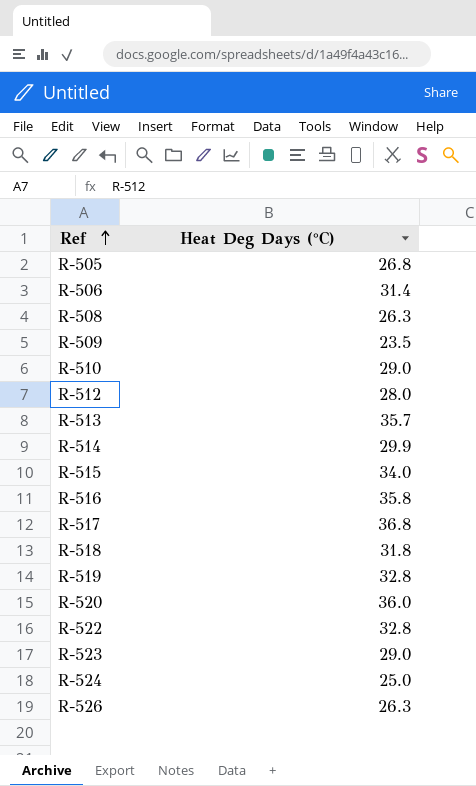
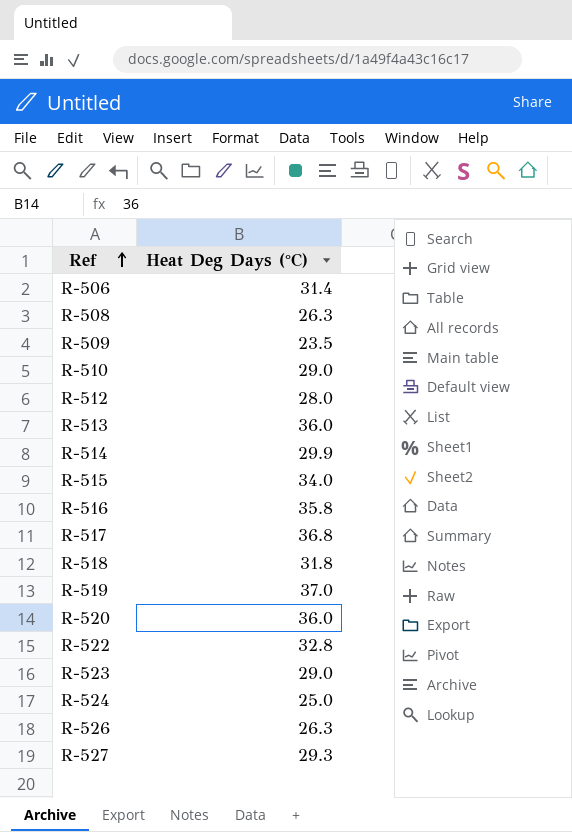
row R-505: 26.8 -> none
R-513 | Heat Deg Days (°C): 35.7 -> 36.0
R-519 | Heat Deg Days (°C): 32.8 -> 37.0
row R-527: none -> 29.3

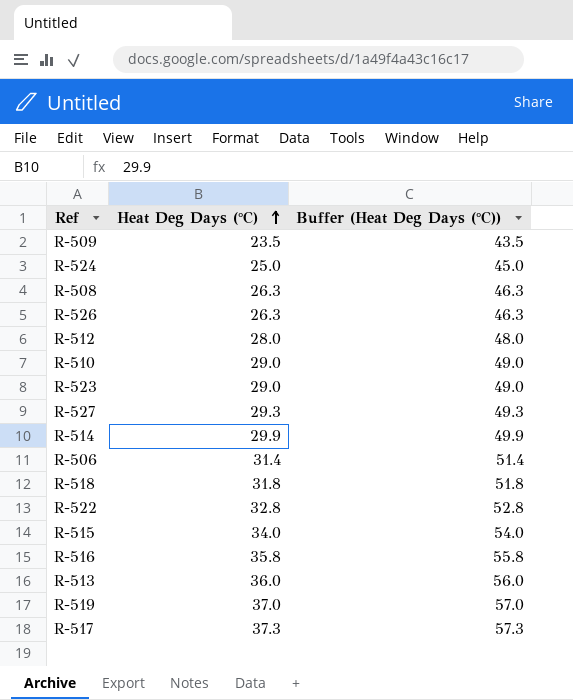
row order: Ref ascending -> Heat Deg Days (°C) ascending
column Buffer (Heat Deg Days (°C)) | formula: none -> [Heat Deg Days (°C)] + 20
row R-520: 36.0 -> none
R-517 | Heat Deg Days (°C): 36.8 -> 37.3

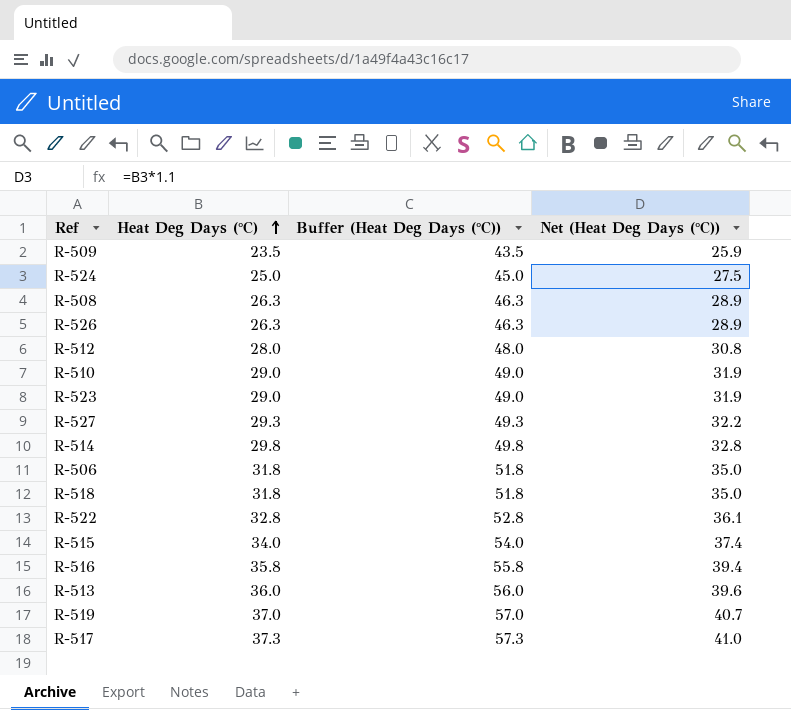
column Net (Heat Deg Days (°C)) | formula: none -> [Heat Deg Days (°C)] * 1.1
R-514 | Heat Deg Days (°C): 29.9 -> 29.8
R-514 | Buffer (Heat Deg Days (°C)): 49.9 -> 49.8
R-506 | Heat Deg Days (°C): 31.4 -> 31.8
R-506 | Buffer (Heat Deg Days (°C)): 51.4 -> 51.8

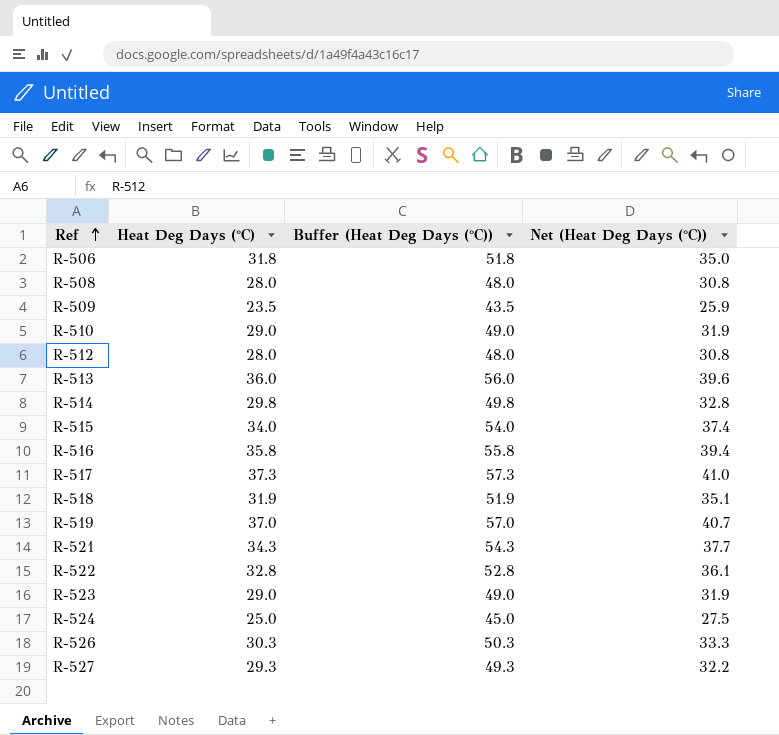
row order: Heat Deg Days (°C) ascending -> Ref ascending
R-508 | Heat Deg Days (°C): 26.3 -> 28.0
R-508 | Buffer (Heat Deg Days (°C)): 46.3 -> 48.0
R-508 | Net (Heat Deg Days (°C)): 28.9 -> 30.8
R-518 | Heat Deg Days (°C): 31.8 -> 31.9
R-518 | Buffer (Heat Deg Days (°C)): 51.8 -> 51.9
R-518 | Net (Heat Deg Days (°C)): 35.0 -> 35.1
row R-521: none -> 34.3 | 54.3 | 37.7
R-526 | Heat Deg Days (°C): 26.3 -> 30.3
R-526 | Buffer (Heat Deg Days (°C)): 46.3 -> 50.3
R-526 | Net (Heat Deg Days (°C)): 28.9 -> 33.3

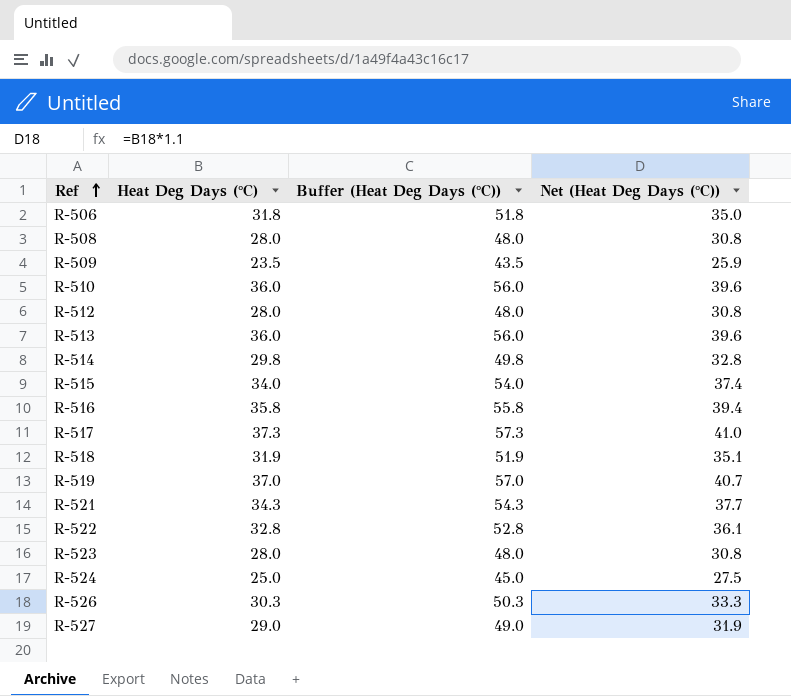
R-510 | Heat Deg Days (°C): 29.0 -> 36.0
R-510 | Buffer (Heat Deg Days (°C)): 49.0 -> 56.0
R-510 | Net (Heat Deg Days (°C)): 31.9 -> 39.6
R-523 | Heat Deg Days (°C): 29.0 -> 28.0
R-523 | Buffer (Heat Deg Days (°C)): 49.0 -> 48.0
R-523 | Net (Heat Deg Days (°C)): 31.9 -> 30.8
R-527 | Heat Deg Days (°C): 29.3 -> 29.0
R-527 | Buffer (Heat Deg Days (°C)): 49.3 -> 49.0
R-527 | Net (Heat Deg Days (°C)): 32.2 -> 31.9

